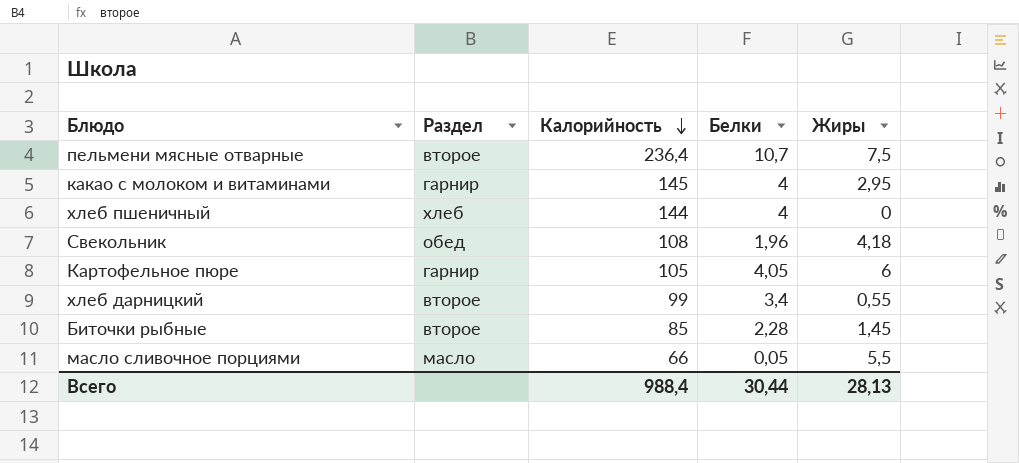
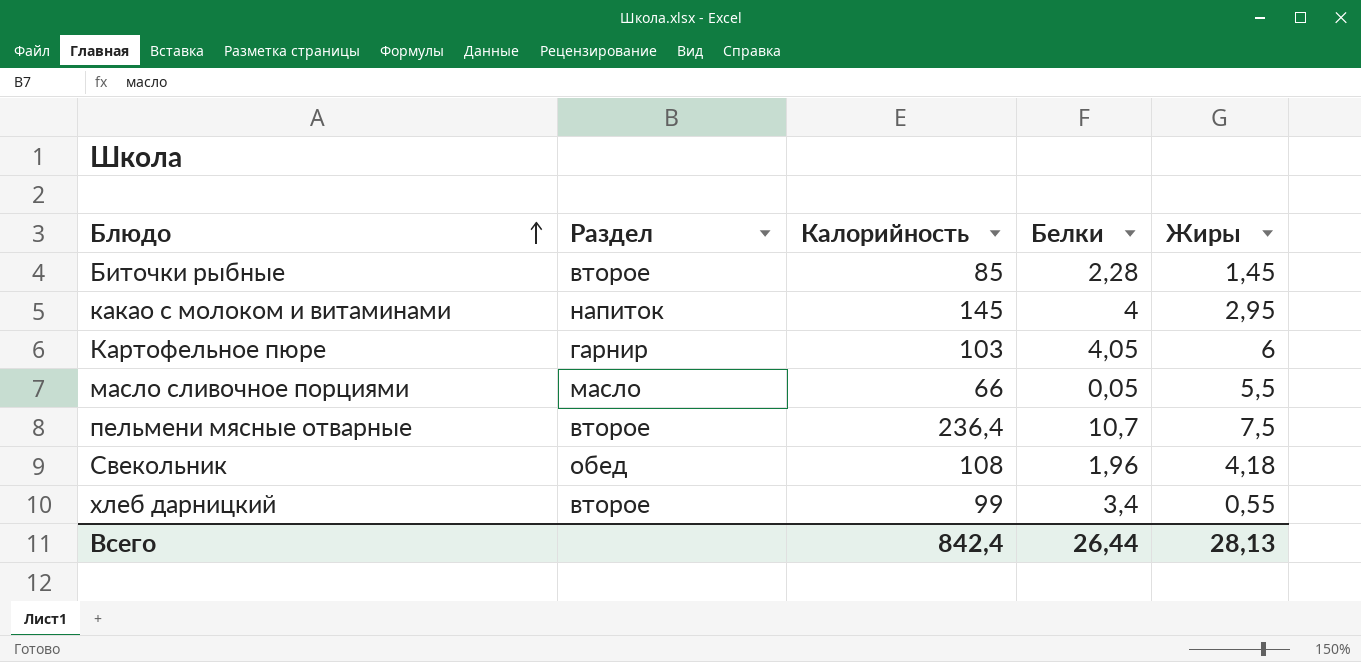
row order: Калорийность descending -> Блюдо ascending
row хлеб пшеничный: хлеб | 144 | 4 | 0 -> none
какао с молоком и витаминами | Раздел: гарнир -> напиток
Картофельное пюре | Калорийность: 105 -> 103
Всего | Калорийность: 988,4 -> 842,4
Всего | Белки: 30,44 -> 26,44

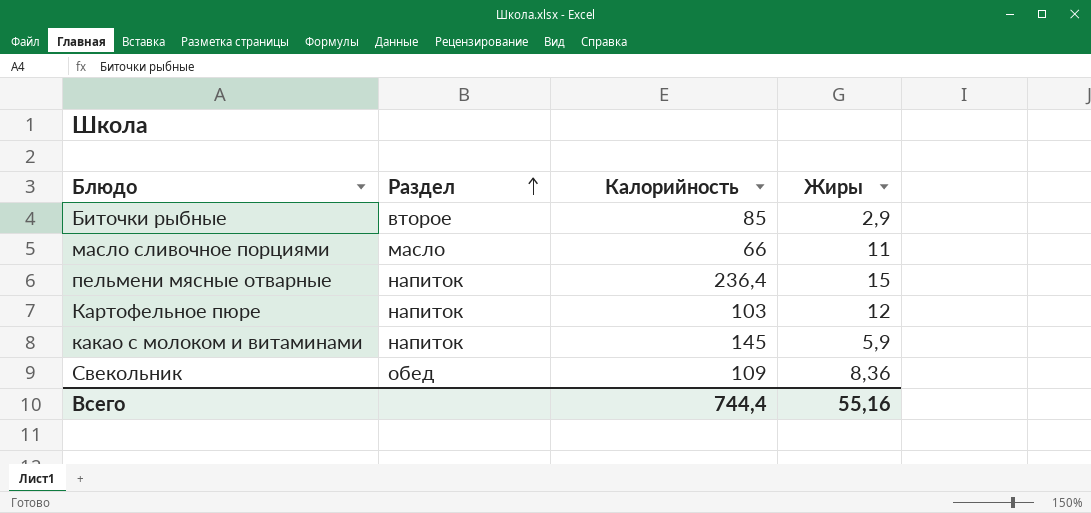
row order: Блюдо ascending -> Раздел ascending
column Белки | position: 4 -> none
row хлеб дарницкий: второе | 99 | 3,4 | 0,55 -> none
Биточки рыбные | Жиры: 1,45 -> 2,9
масло сливочное порциями | Жиры: 5,5 -> 11
пельмени мясные отварные | Раздел: второе -> напиток
пельмени мясные отварные | Жиры: 7,5 -> 15
Картофельное пюре | Раздел: гарнир -> напиток
Картофельное пюре | Жиры: 6 -> 12
какао с молоком и витаминами | Жиры: 2,95 -> 5,9
Свекольник | Калорийность: 108 -> 109
Свекольник | Жиры: 4,18 -> 8,36
Всего | Калорийность: 842,4 -> 744,4
Всего | Жиры: 28,13 -> 55,16

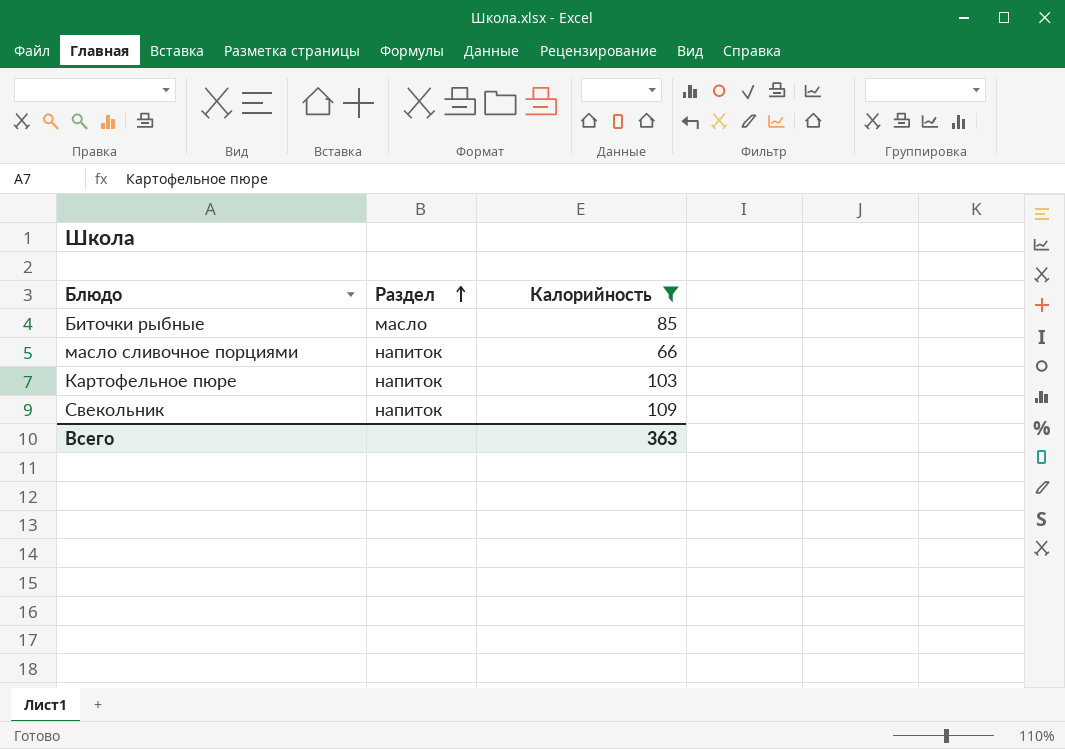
filter: none -> Калорийность <= 109
column Жиры | position: 4 -> none
Биточки рыбные | Раздел: второе -> масло
масло сливочное порциями | Раздел: масло -> напиток
Свекольник | Раздел: обед -> напиток
Всего | Калорийность: 744,4 -> 363

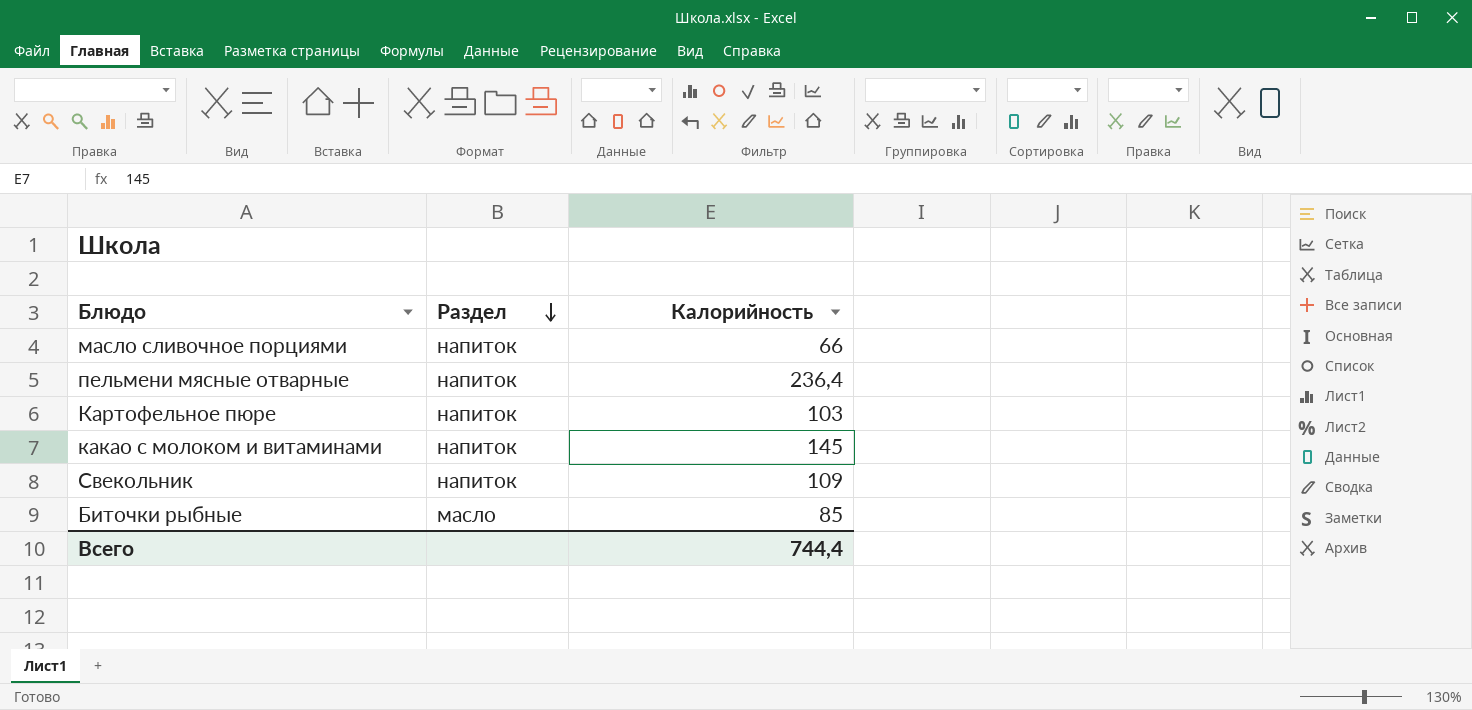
filter: Калорийность <= 109 -> none
row order: Раздел ascending -> Раздел descending
Всего | Калорийность: 363 -> 744,4

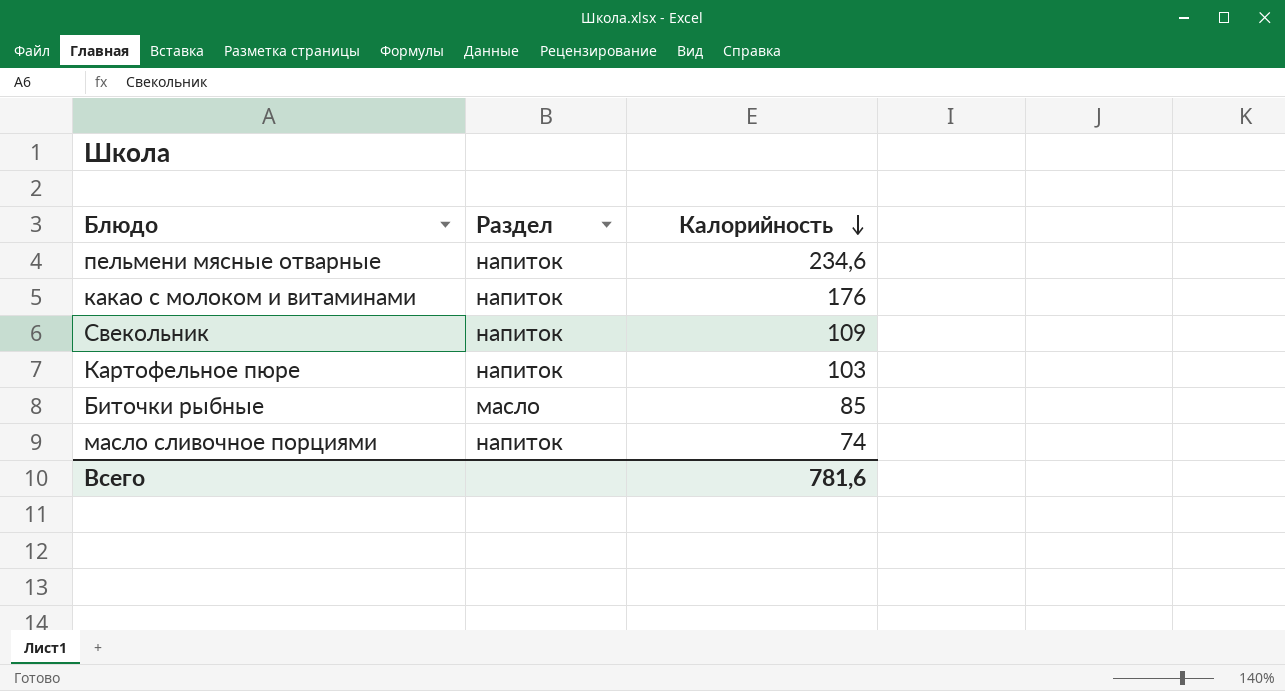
row order: Раздел descending -> Калорийность descending
пельмени мясные отварные | Калорийность: 236,4 -> 234,6
какао с молоком и витаминами | Калорийность: 145 -> 176
масло сливочное порциями | Калорийность: 66 -> 74
Всего | Калорийность: 744,4 -> 781,6

